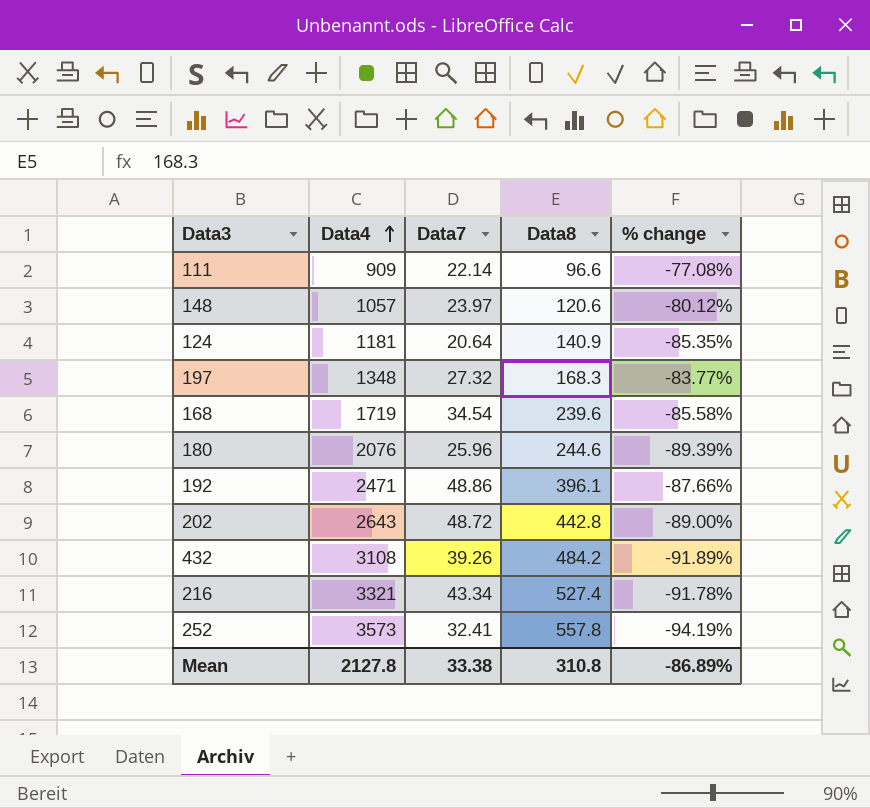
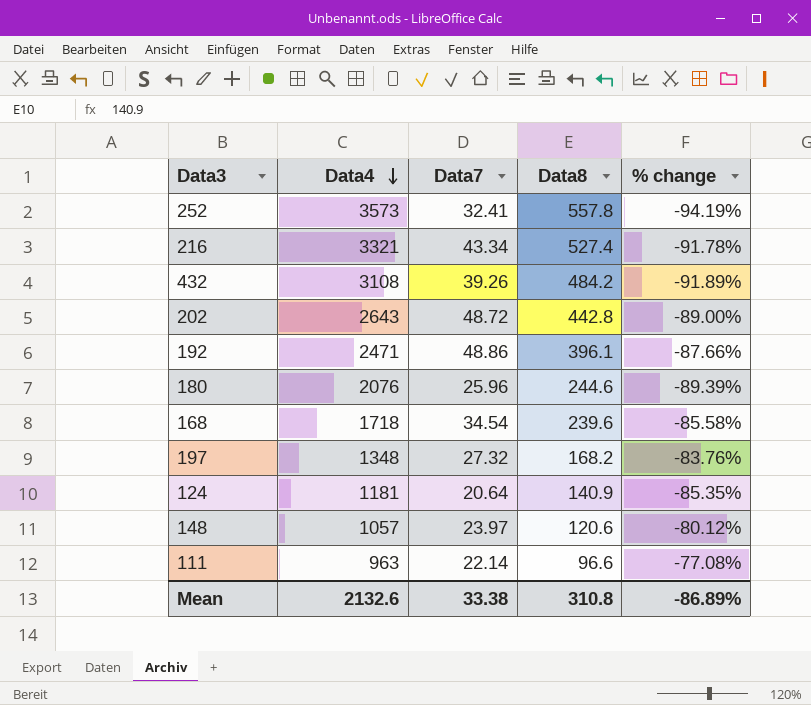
row order: Data4 ascending -> Data4 descending
168 | Data4: 1719 -> 1718
197 | Data8: 168.3 -> 168.2
197 | % change: -83.77% -> -83.76%
111 | Data4: 909 -> 963
Mean | Data4: 2127.8 -> 2132.6

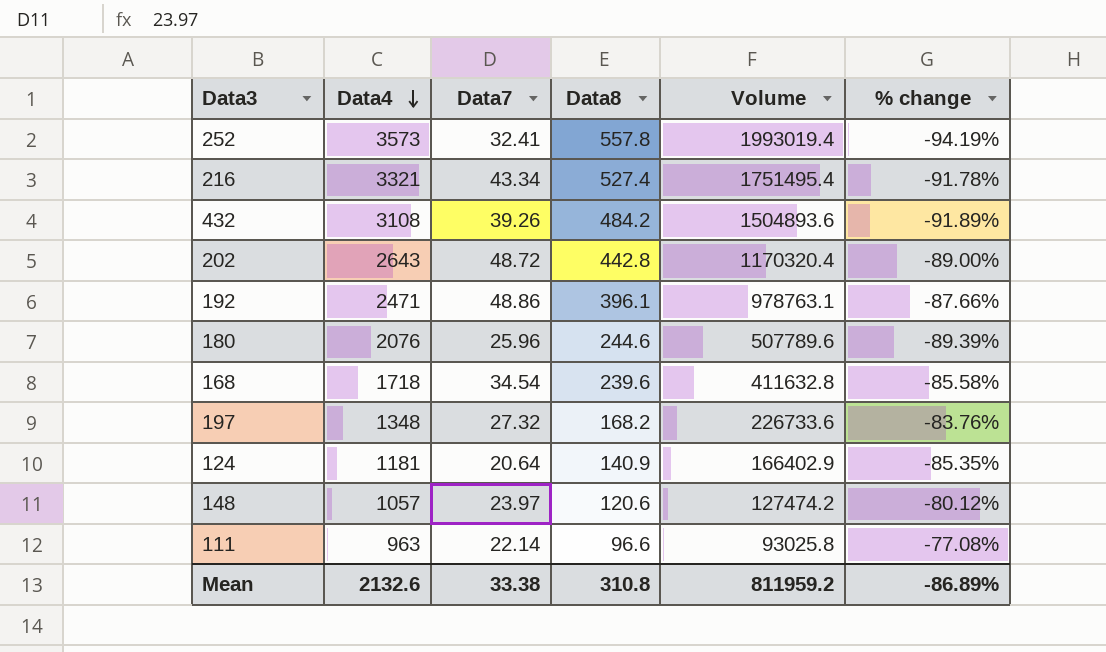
column Volume | formula: none -> [Data4] * [Data8]

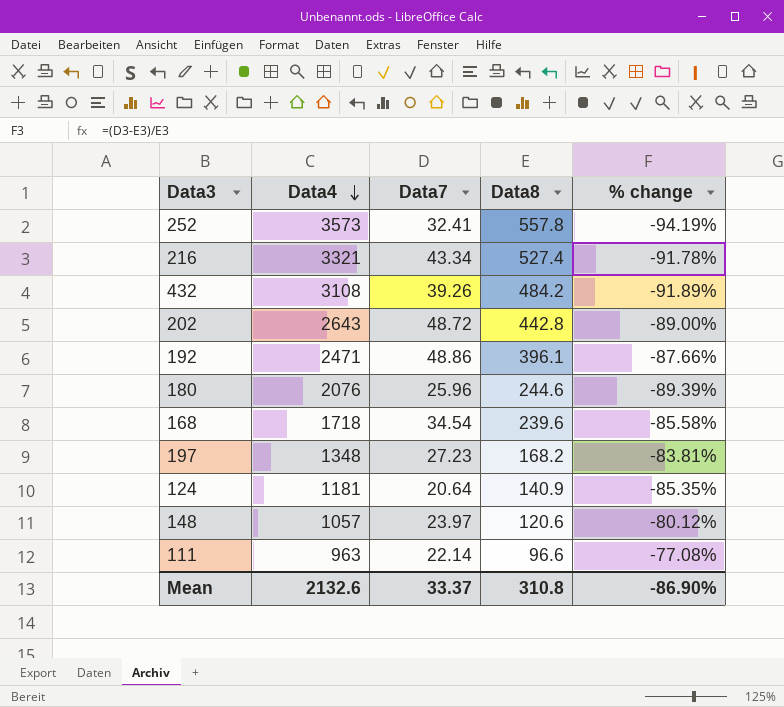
column Volume | formula: [Data4] * [Data8] -> none
197 | Data7: 27.32 -> 27.23
197 | % change: -83.76% -> -83.81%
Mean | Data7: 33.38 -> 33.37
Mean | % change: -86.89% -> -86.90%

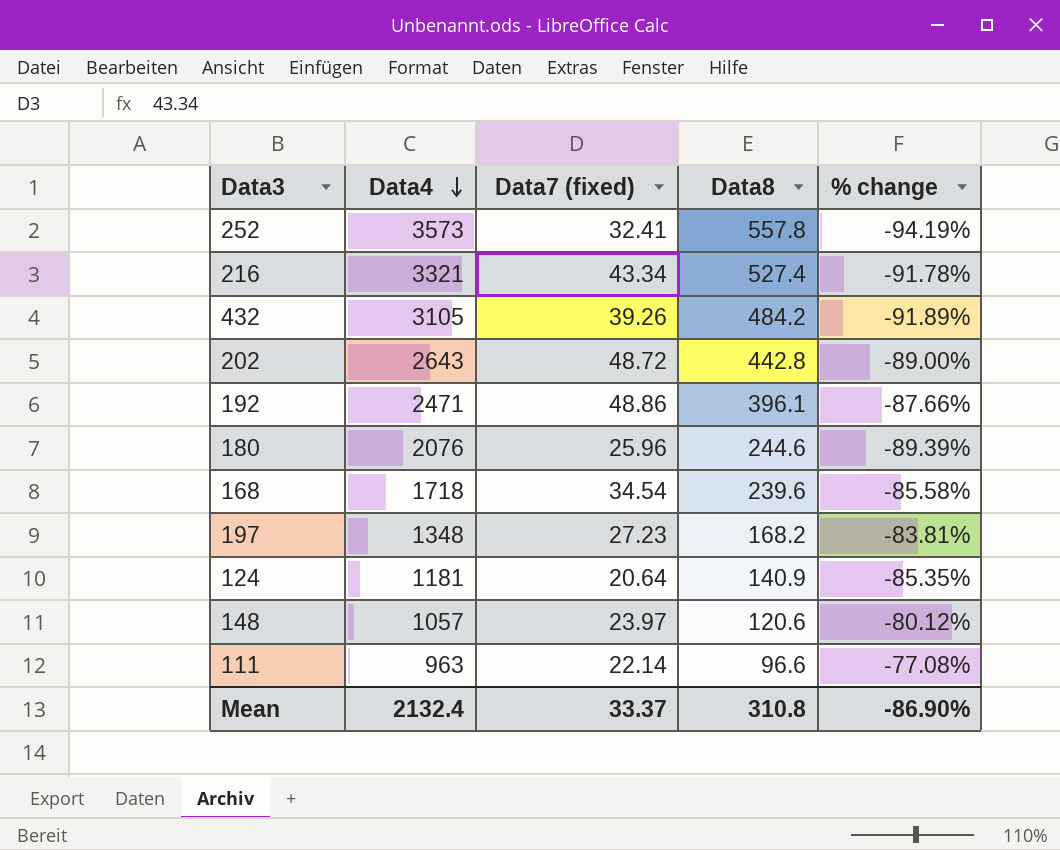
column name: Data7 -> Data7 (fixed)
432 | Data4: 3108 -> 3105
Mean | Data4: 2132.6 -> 2132.4

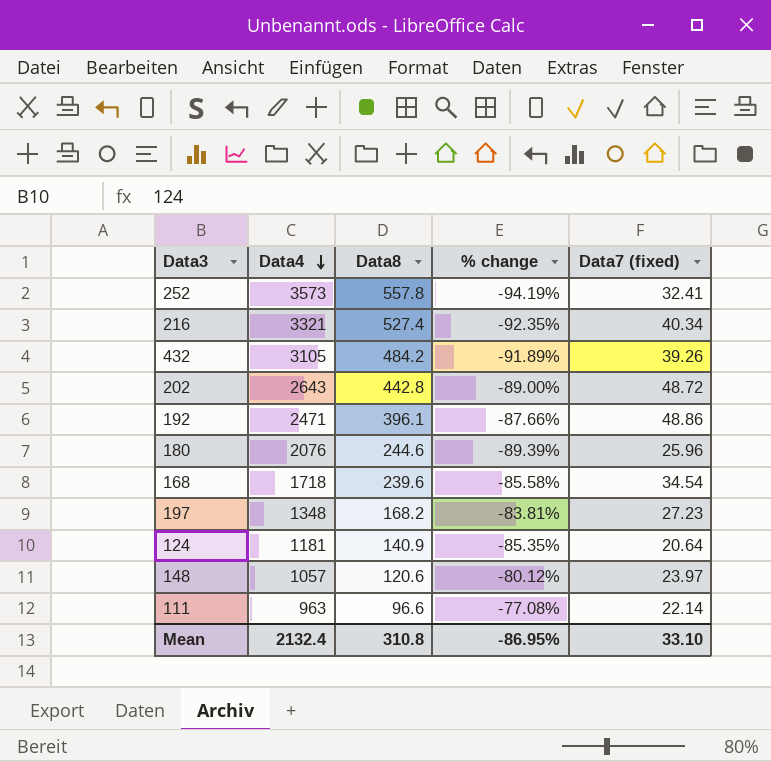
column Data7 (fixed) | position: 3 -> 5
216 | % change: -91.78% -> -92.35%
216 | Data7 (fixed): 43.34 -> 40.34
Mean | % change: -86.90% -> -86.95%
Mean | Data7 (fixed): 33.37 -> 33.10

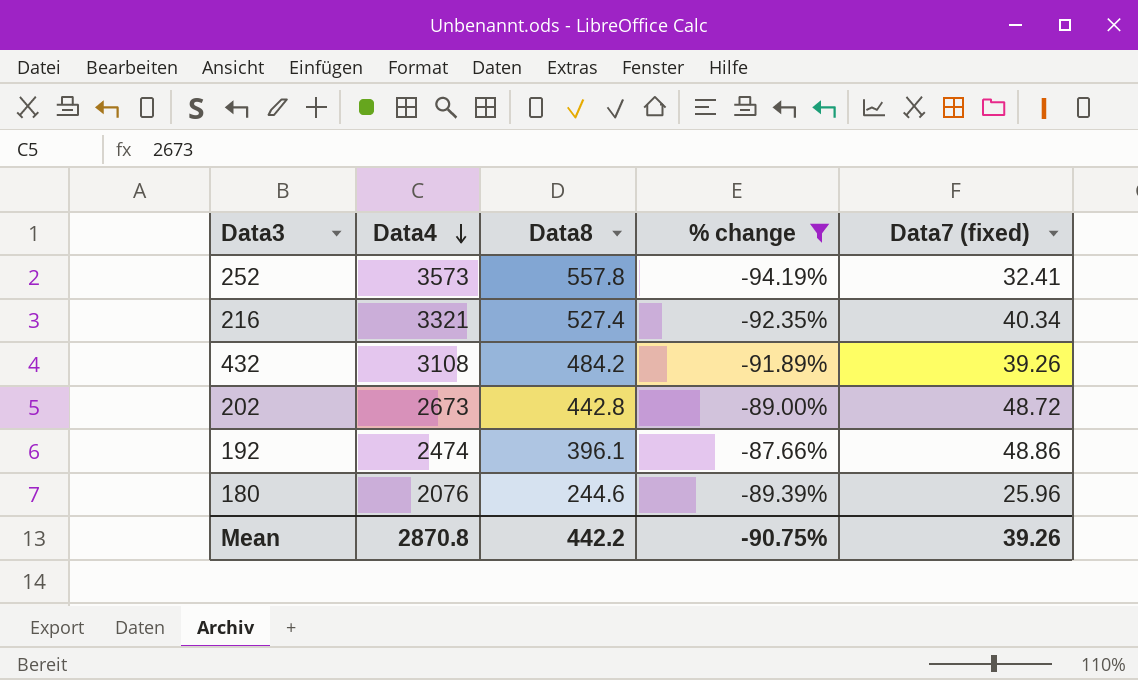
filter: none -> % change <= -87.66%
432 | Data4: 3105 -> 3108
202 | Data4: 2643 -> 2673
192 | Data4: 2471 -> 2474
Mean | Data4: 2132.4 -> 2870.8
Mean | Data8: 310.8 -> 442.2
Mean | % change: -86.95% -> -90.75%
Mean | Data7 (fixed): 33.10 -> 39.26

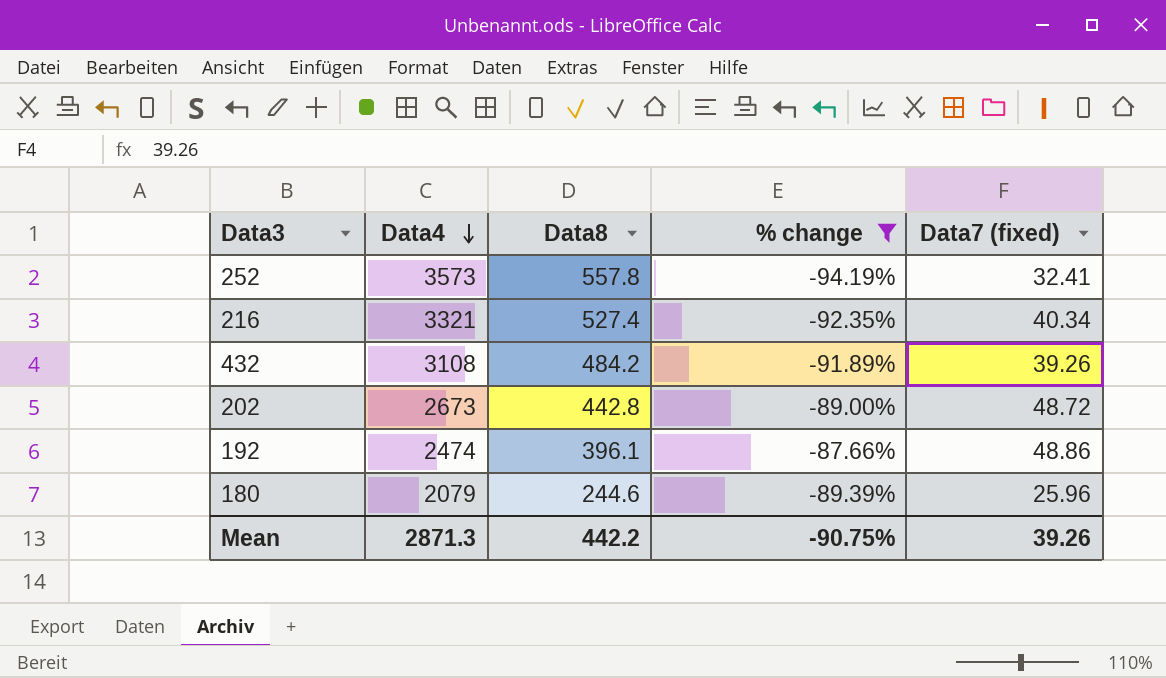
180 | Data4: 2076 -> 2079
Mean | Data4: 2870.8 -> 2871.3

